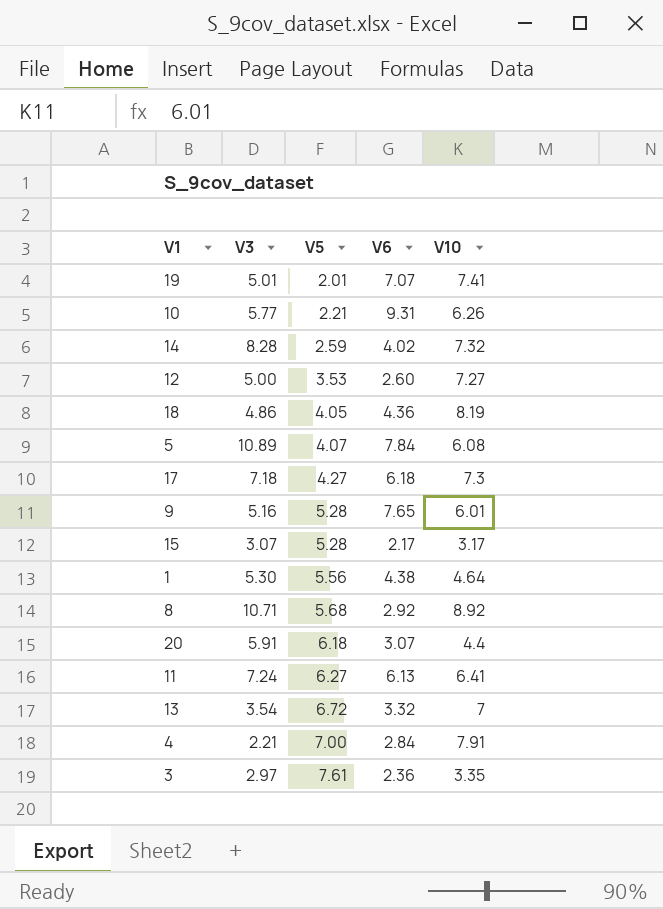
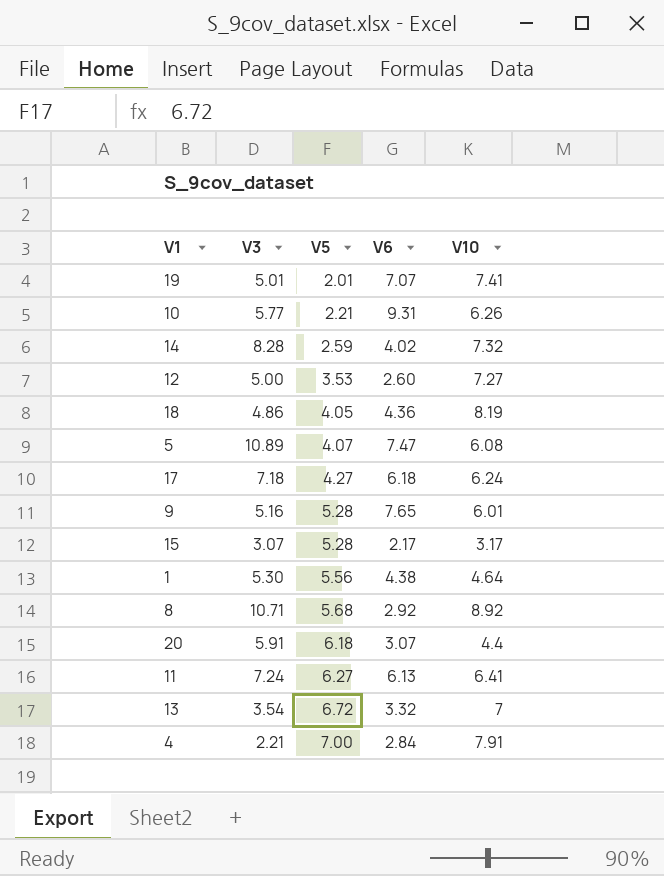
row 3: 2.97 | 7.61 | 2.36 | 3.35 -> none
5 | V6: 7.84 -> 7.47
17 | V10: 7.3 -> 6.24

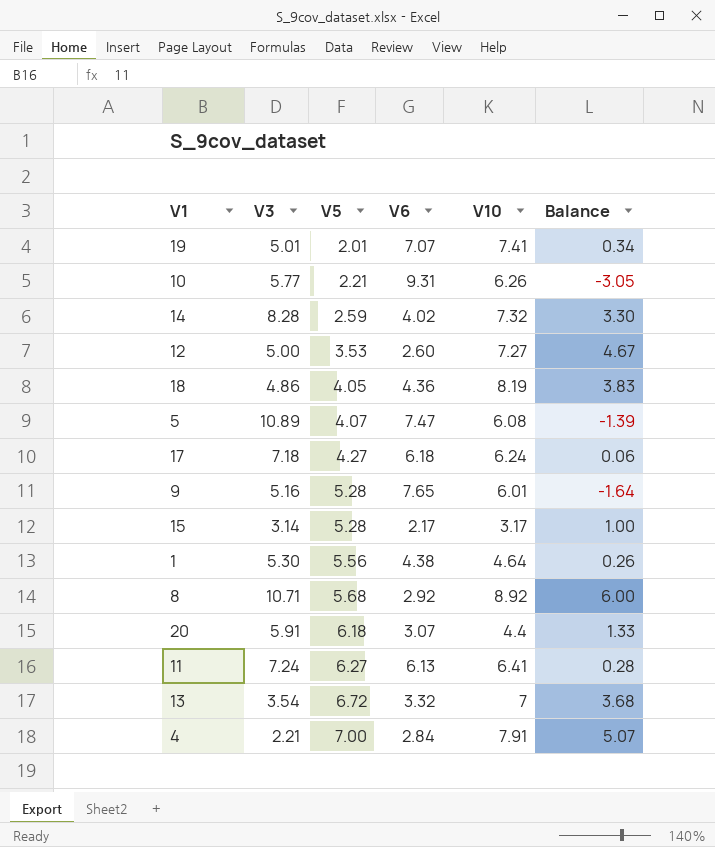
column Balance | formula: none -> [V10] - [V6]
15 | V3: 3.07 -> 3.14

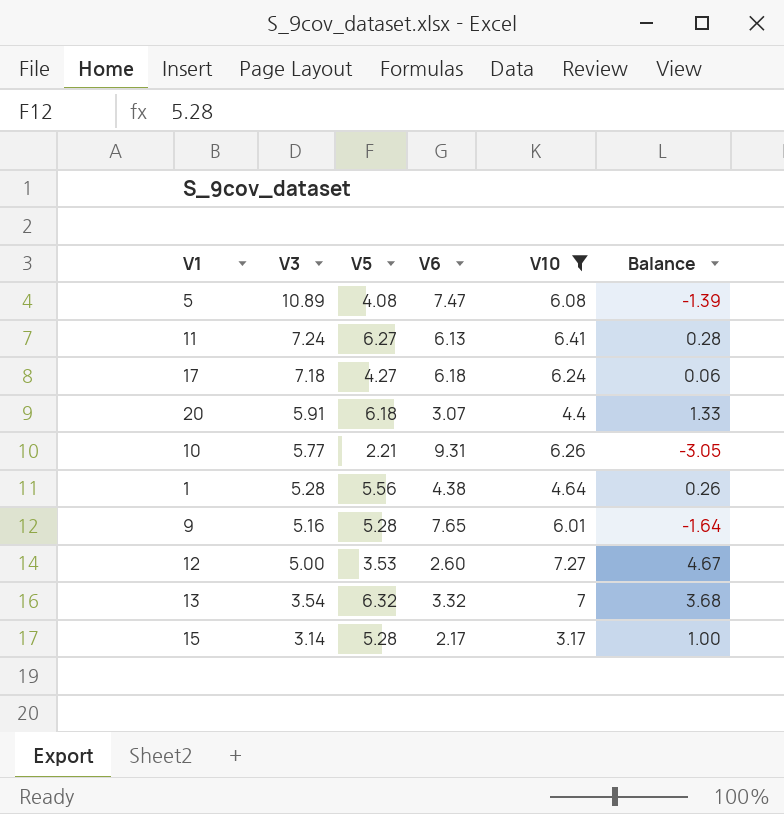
filter: none -> V10 <= 7.27
row order: V5 ascending -> V3 descending
5 | V5: 4.07 -> 4.08
1 | V3: 5.30 -> 5.28
13 | V5: 6.72 -> 6.32

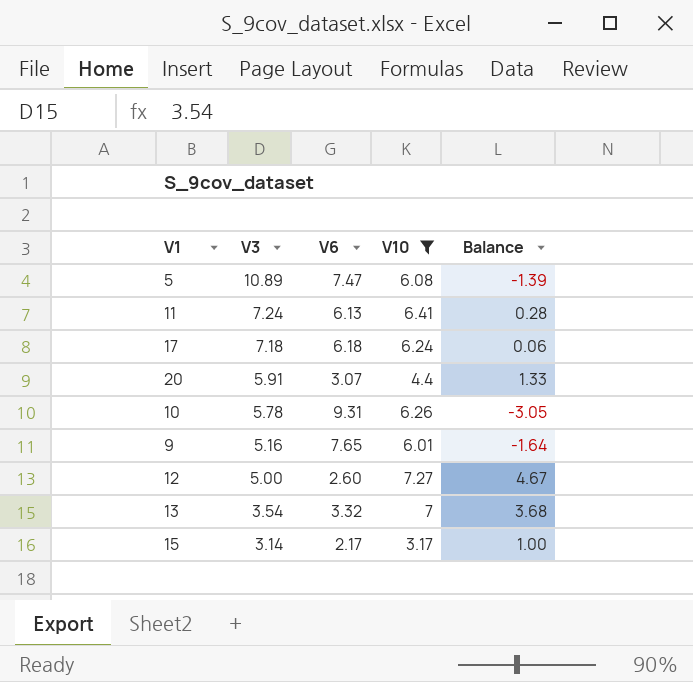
column V5 | position: 3 -> none
row 1: 5.28 | 5.56 | 4.38 | 4.64 | 0.26 -> none
10 | V3: 5.77 -> 5.78

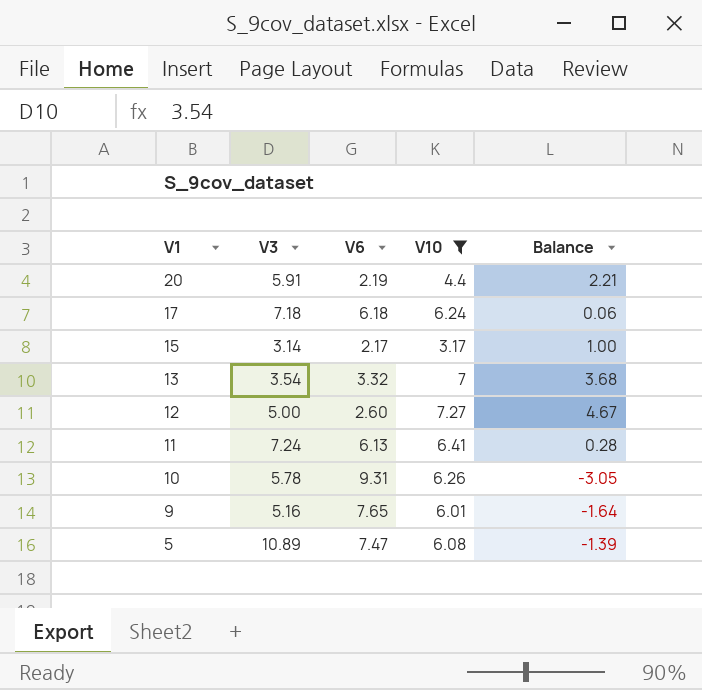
row order: V3 descending -> V1 descending
20 | V6: 3.07 -> 2.19
20 | Balance: 1.33 -> 2.21

